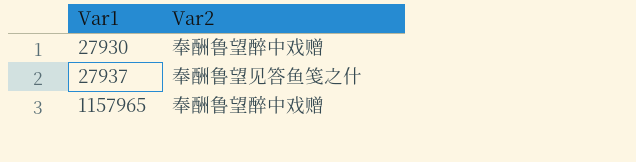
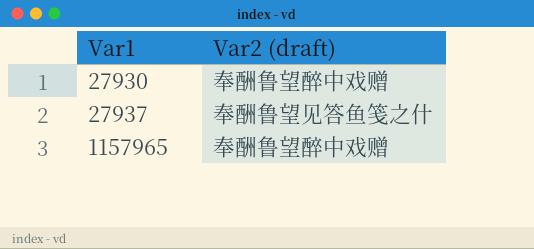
column name: Var2 -> Var2 (draft)

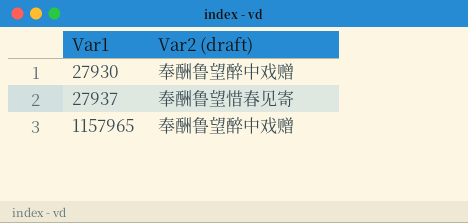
27937 | Var2 (draft): 奉酬鲁望见答鱼笺之什 -> 奉酬鲁望惜春见寄

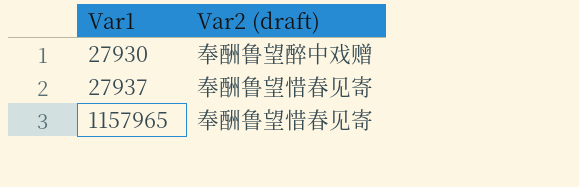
1157965 | Var2 (draft): 奉酬鲁望醉中戏赠 -> 奉酬鲁望惜春见寄

